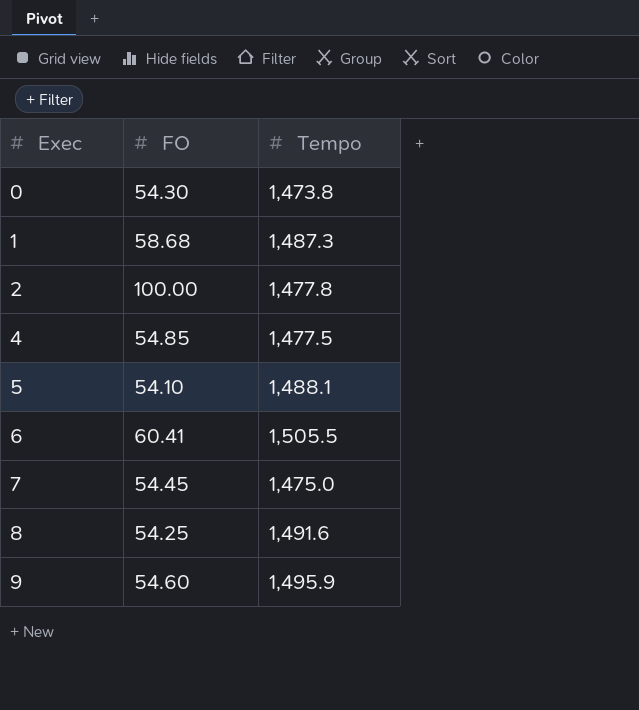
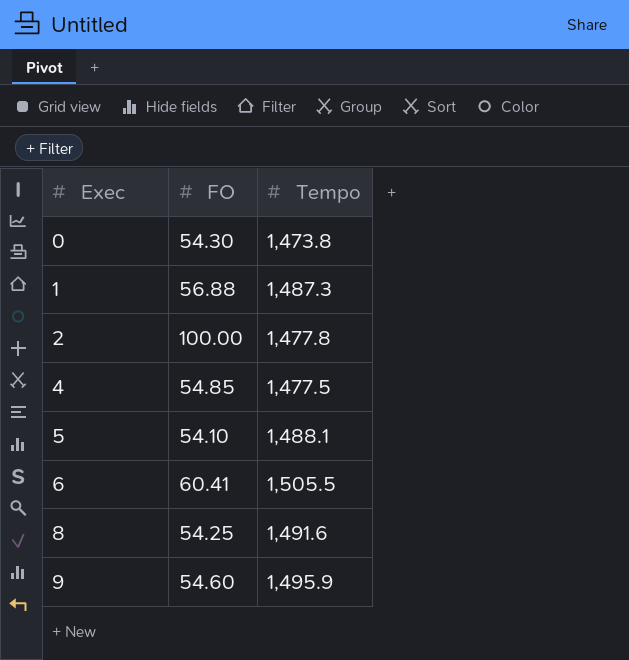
row 7: 54.45 | 1,475.0 -> none
1 | FO: 58.68 -> 56.88

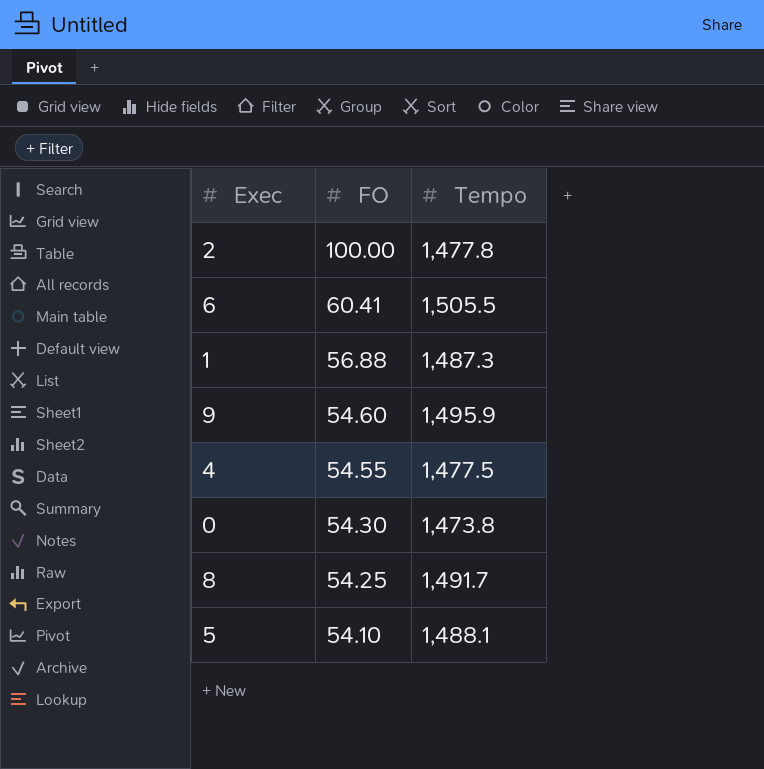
row order: Exec ascending -> FO descending
4 | FO: 54.85 -> 54.55
8 | Tempo: 1,491.6 -> 1,491.7

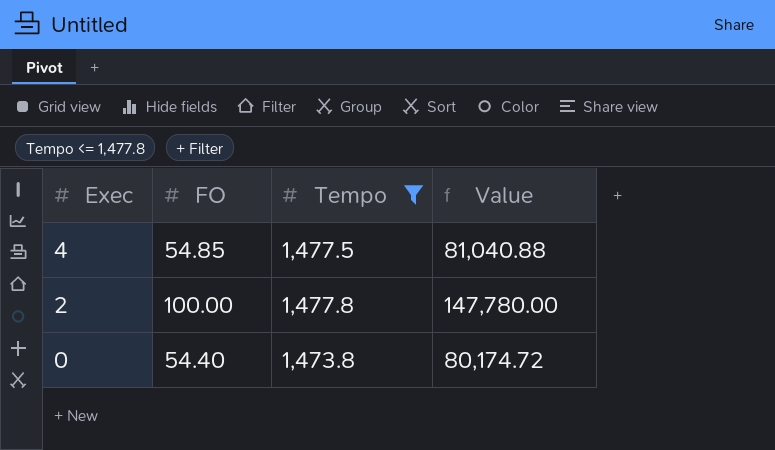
filter: none -> Tempo <= 1,477.8
row order: FO descending -> Exec descending
column Value | formula: none -> [FO] * [Tempo]
4 | FO: 54.55 -> 54.85
0 | FO: 54.30 -> 54.40

